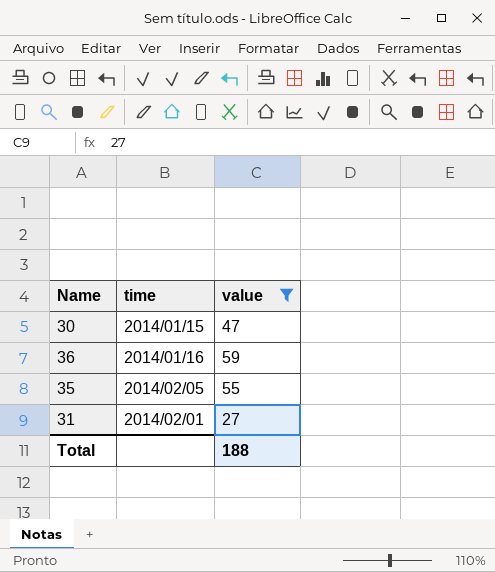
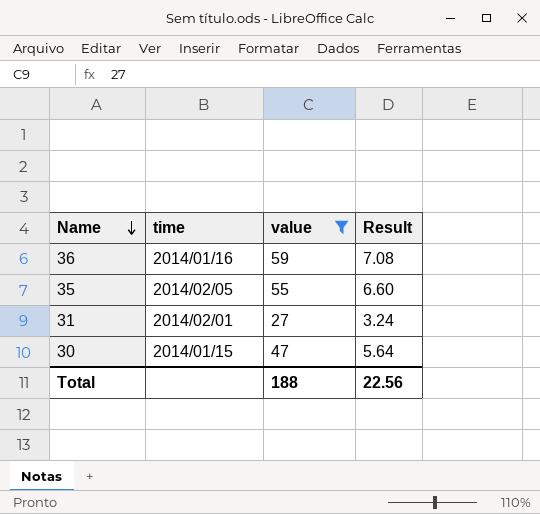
row order: none -> Name descending
column Result | formula: none -> [value] * 0.12

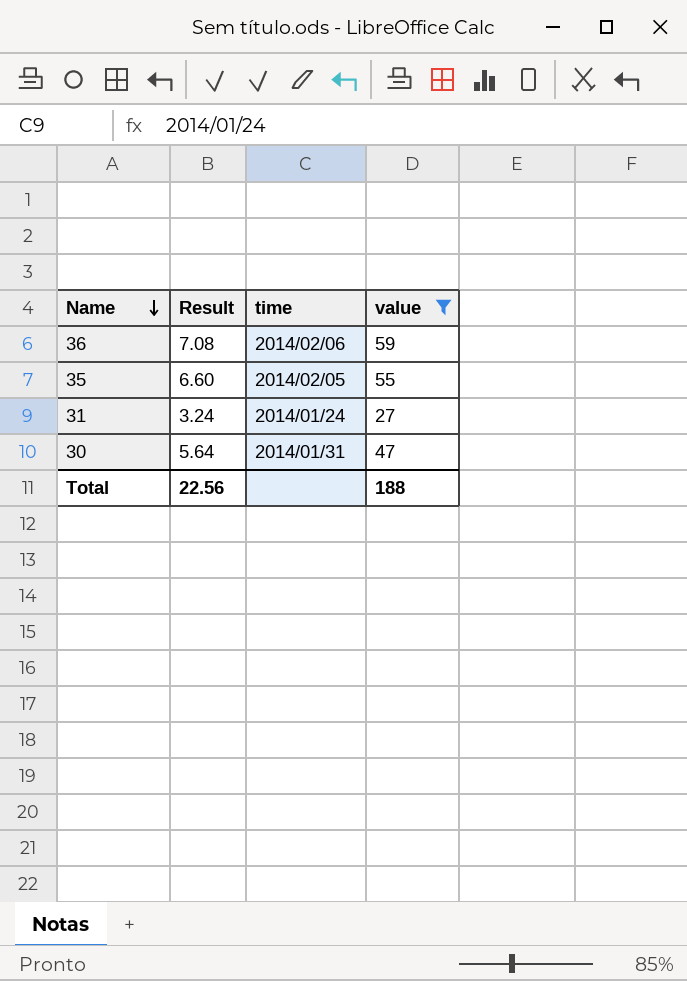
column Result | position: 4 -> 2
36 | time: 2014/01/16 -> 2014/02/06
31 | time: 2014/02/01 -> 2014/01/24
30 | time: 2014/01/15 -> 2014/01/31

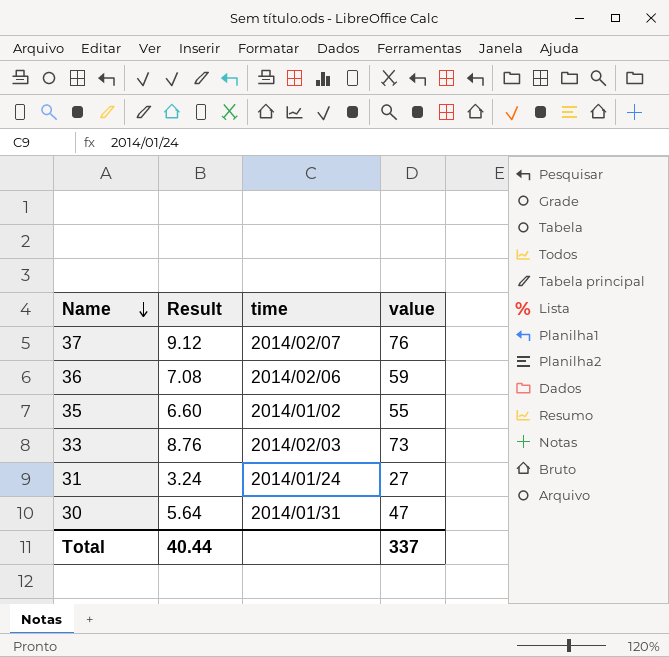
filter: value <= 59 -> none
35 | time: 2014/02/05 -> 2014/01/02
Total | Result: 22.56 -> 40.44
Total | value: 188 -> 337

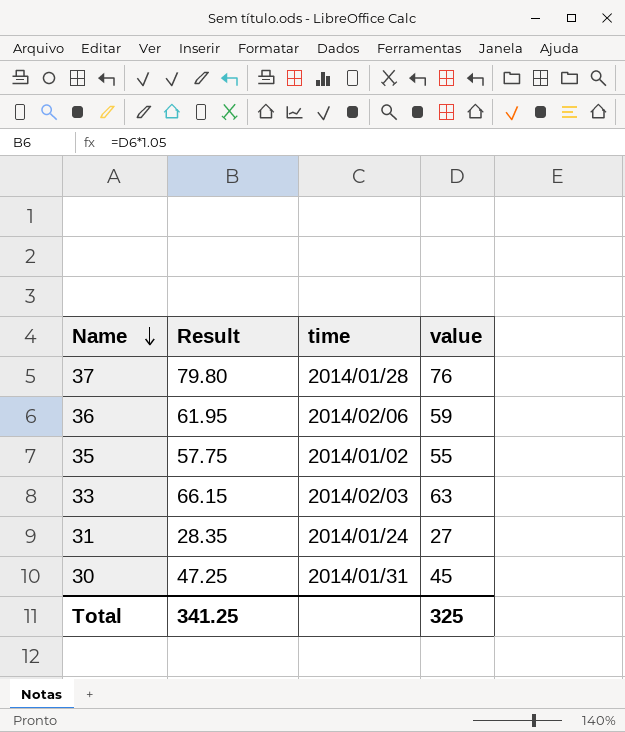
column Result | formula: [value] * 0.12 -> [value] * 1.05
37 | time: 2014/02/07 -> 2014/01/28
33 | value: 73 -> 63
30 | value: 47 -> 45
Total | Result: 40.44 -> 341.25
Total | value: 337 -> 325

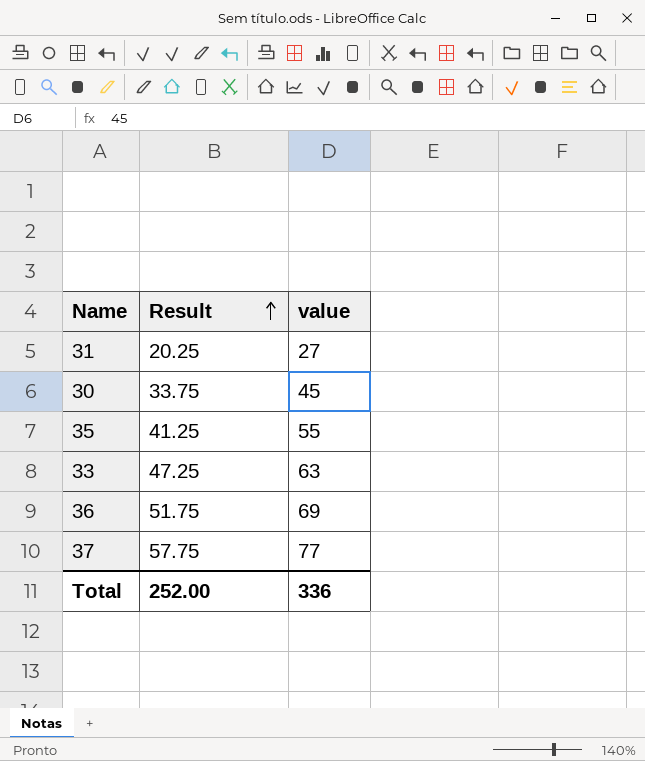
row order: Name descending -> Result ascending
column time | position: 3 -> none
column Result | formula: [value] * 1.05 -> [value] * 0.75
36 | value: 59 -> 69
37 | value: 76 -> 77
Total | Result: 341.25 -> 252.00
Total | value: 325 -> 336

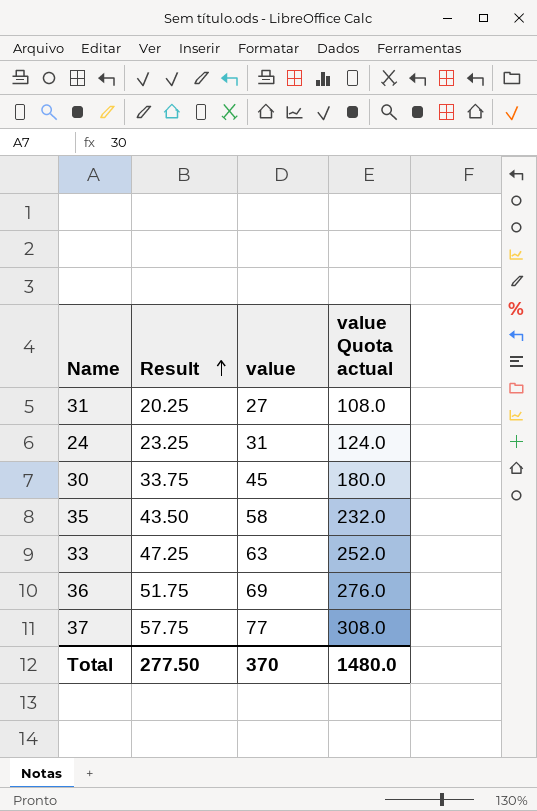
column value Quota actual | formula: none -> [value] * 4
row 24: none -> 23.25 | 31 | 124.0
35 | Result: 41.25 -> 43.50
35 | value: 55 -> 58
Total | Result: 252.00 -> 277.50
Total | value: 336 -> 370

